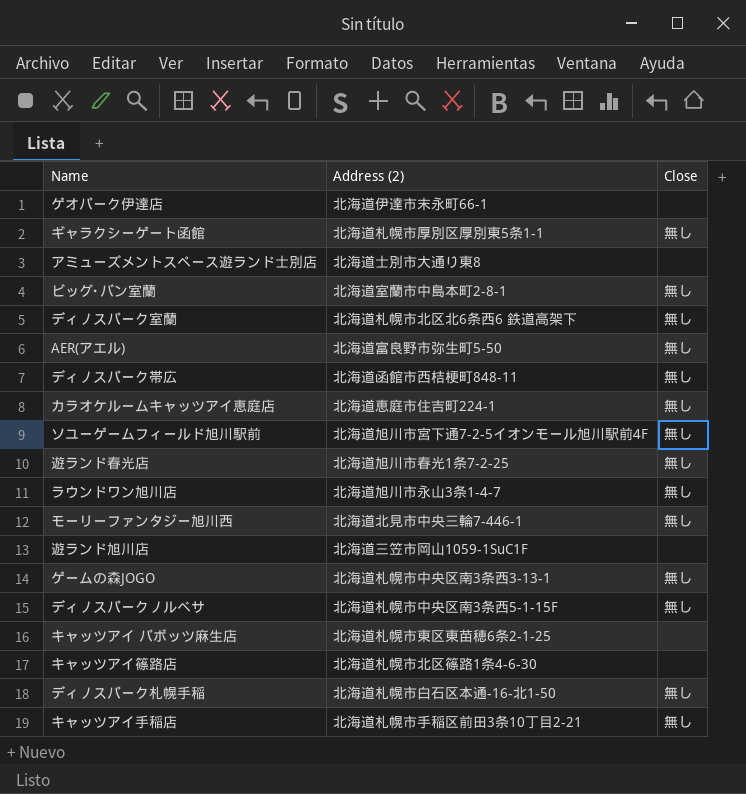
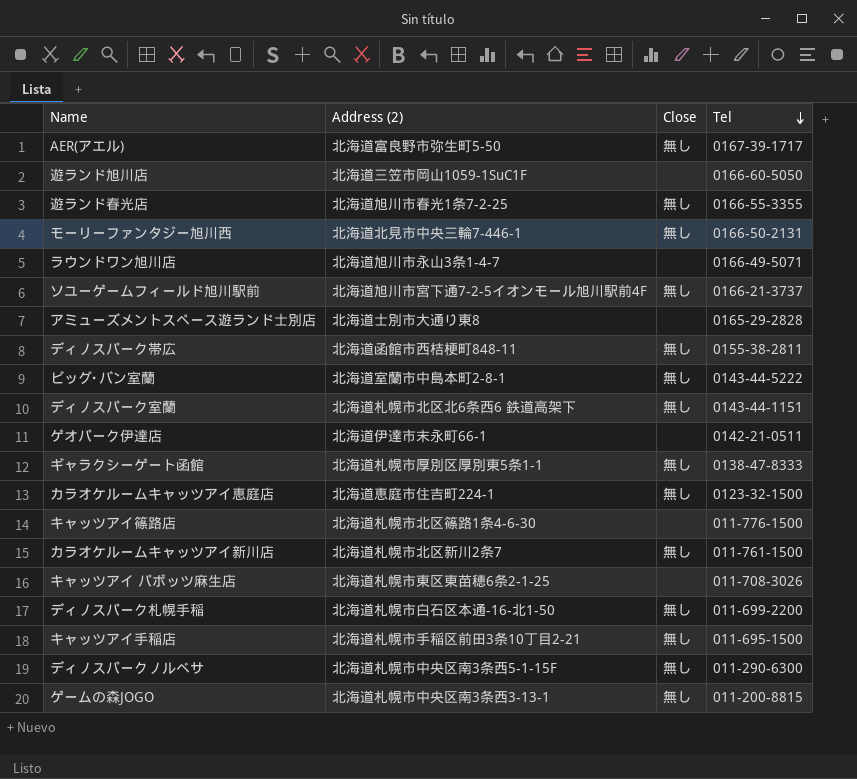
row order: none -> Tel descending
column Tel | position: none -> 4
ラウンドワン旭川店 | Close: 無し -> none
row カラオケルームキャッツアイ新川店: none -> 北海道札幌市北区新川2条7 | 無し | 011-761-1500

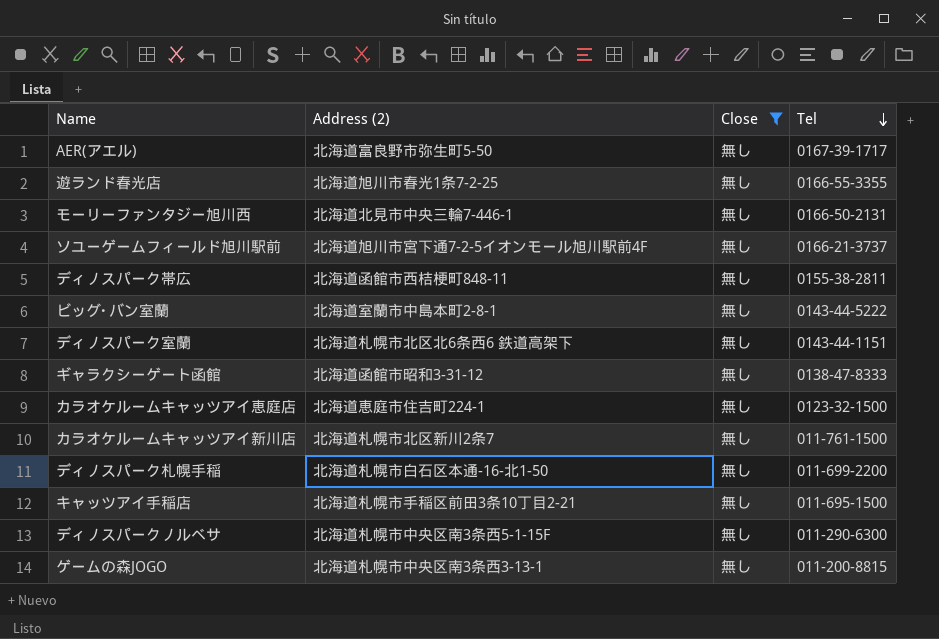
filter: none -> Close = 無し
ギャラクシーゲート函館 | Address (2): 北海道札幌市厚別区厚別東5条1-1 -> 北海道函館市昭和3-31-12

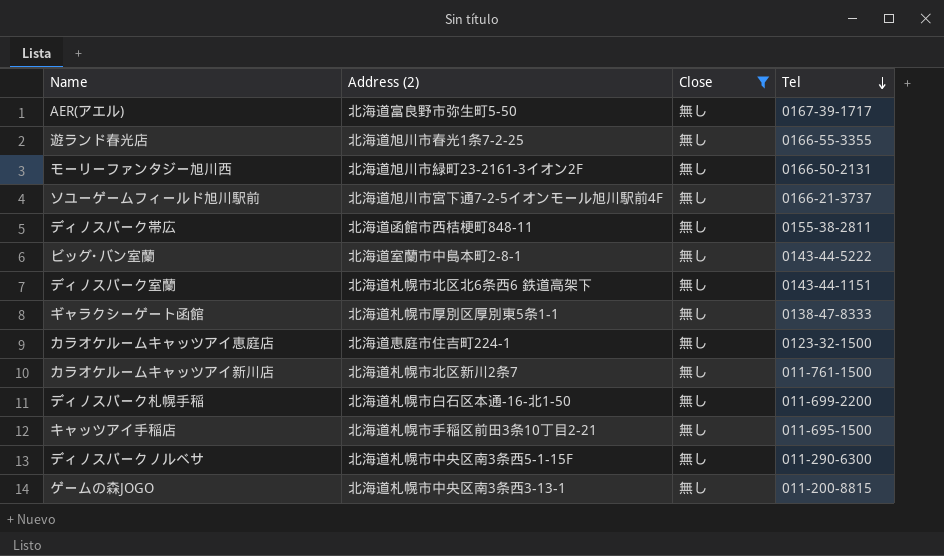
モーリーファンタジー旭川西 | Address (2): 北海道北見市中央三輪7-446-1 -> 北海道旭川市緑町23-2161-3イオン2F
ギャラクシーゲート函館 | Address (2): 北海道函館市昭和3-31-12 -> 北海道札幌市厚別区厚別東5条1-1

